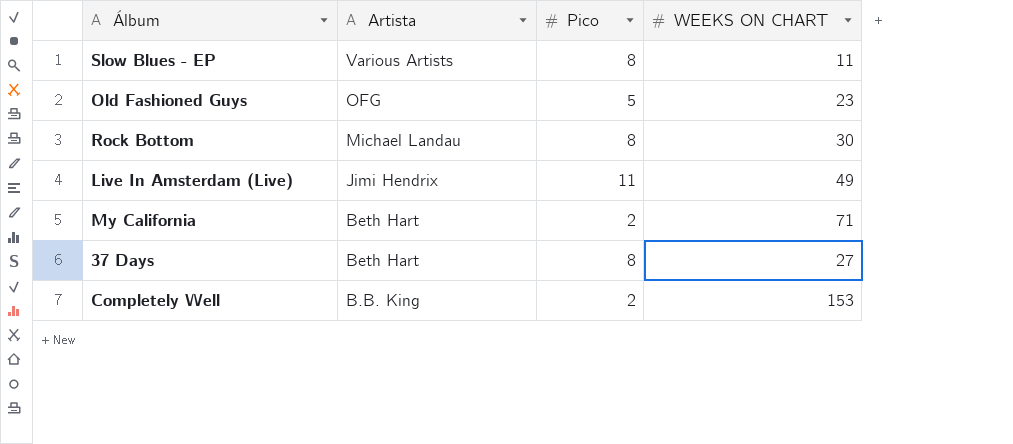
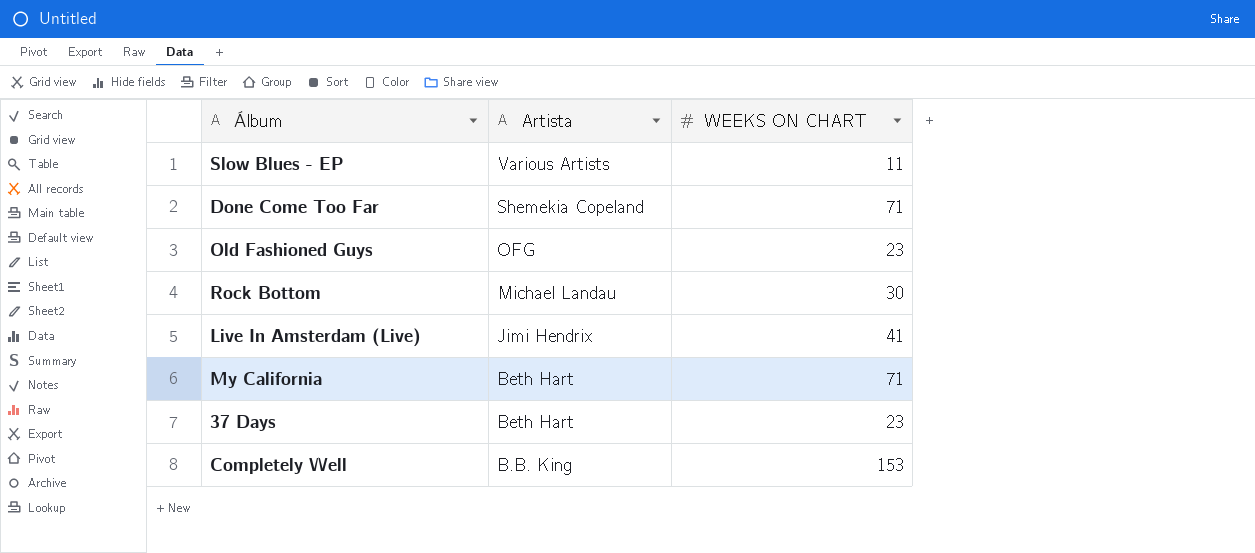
column Pico | position: 3 -> none
row Done Come Too Far: none -> Shemekia Copeland | 71
Live In Amsterdam (Live) | WEEKS ON CHART: 49 -> 41
37 Days | WEEKS ON CHART: 27 -> 23

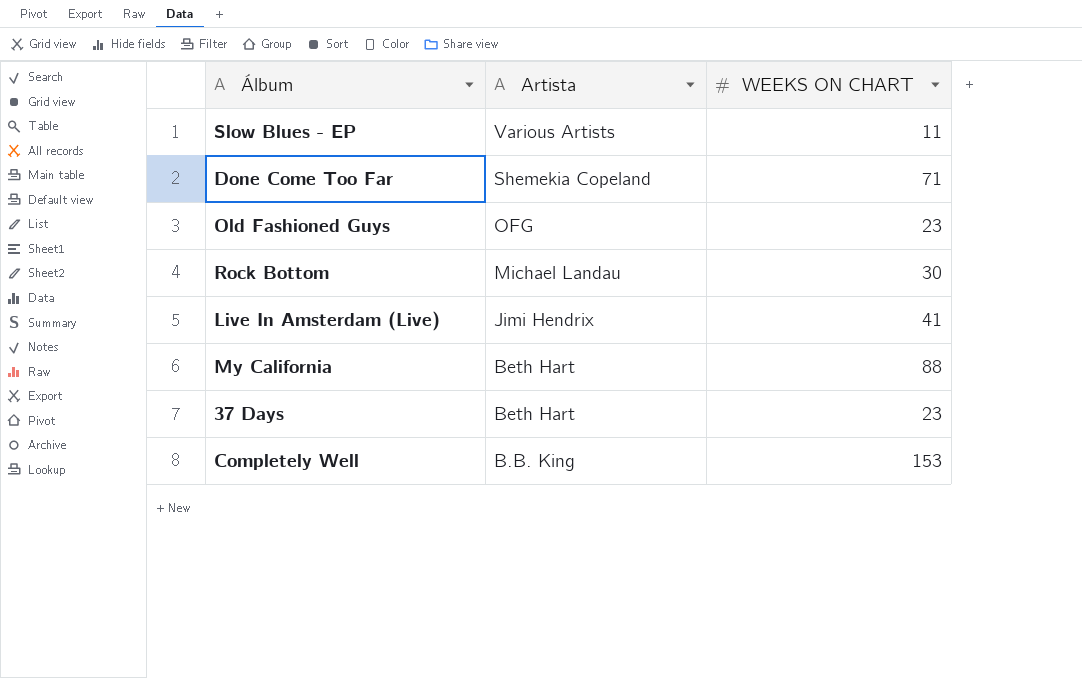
My California | WEEKS ON CHART: 71 -> 88

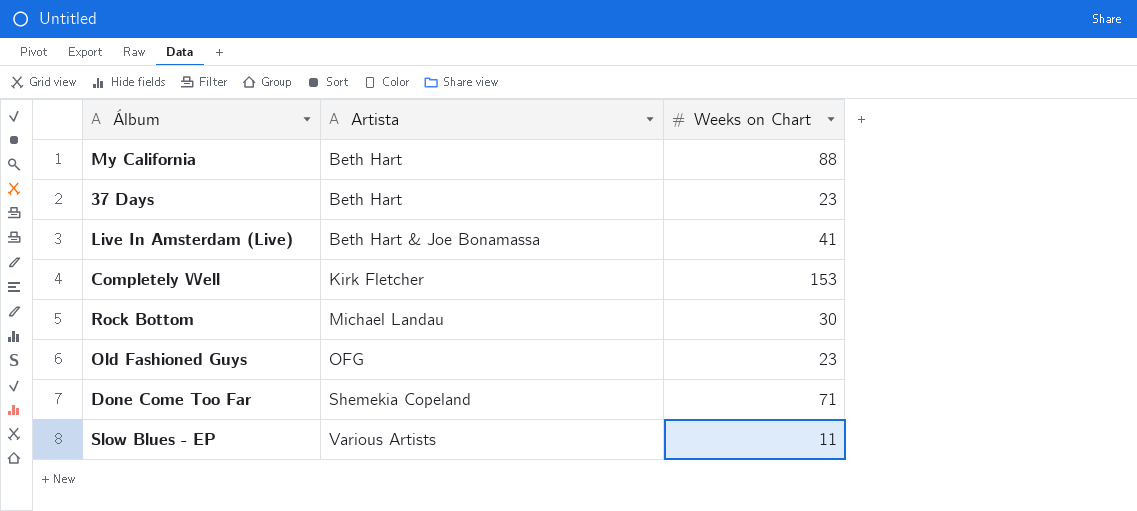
row order: Artista descending -> Artista ascending
column name: WEEKS ON CHART -> Weeks on Chart
Live In Amsterdam (Live) | Artista: Jimi Hendrix -> Beth Hart & Joe Bonamassa
Completely Well | Artista: B.B. King -> Kirk Fletcher

